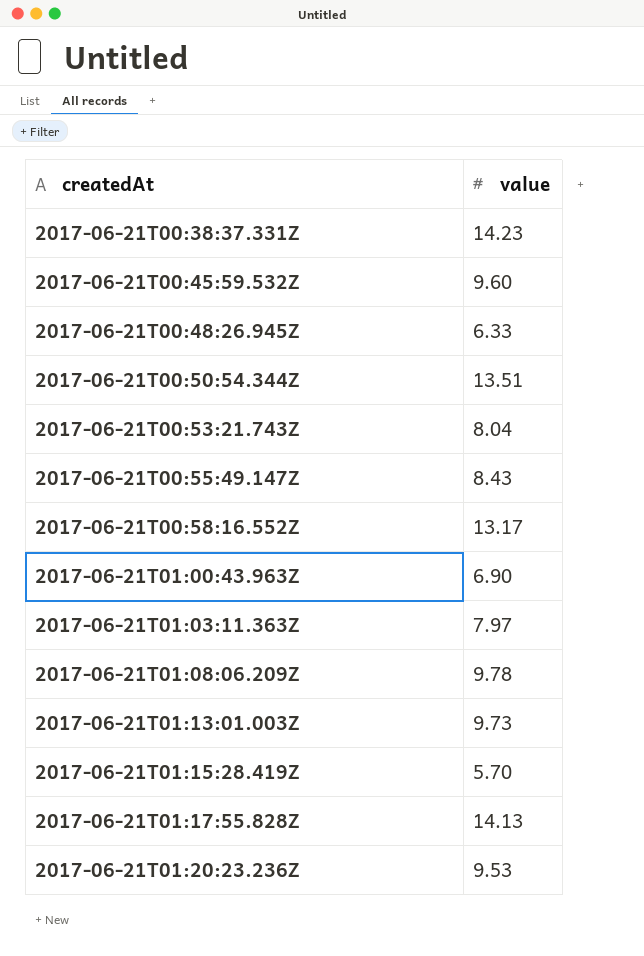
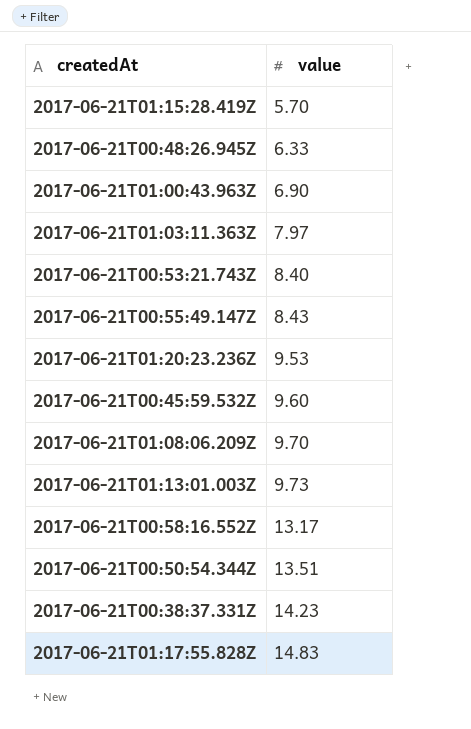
row order: createdAt ascending -> value ascending
2017-06-21T00:53:21.743Z | value: 8.04 -> 8.40
2017-06-21T01:08:06.209Z | value: 9.78 -> 9.70
2017-06-21T01:17:55.828Z | value: 14.13 -> 14.83

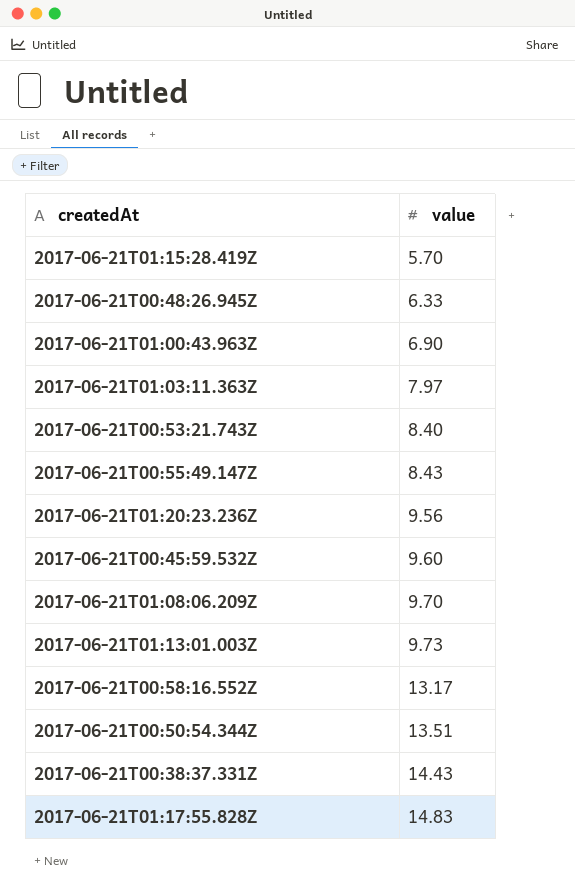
2017-06-21T01:20:23.236Z | value: 9.53 -> 9.56
2017-06-21T00:38:37.331Z | value: 14.23 -> 14.43

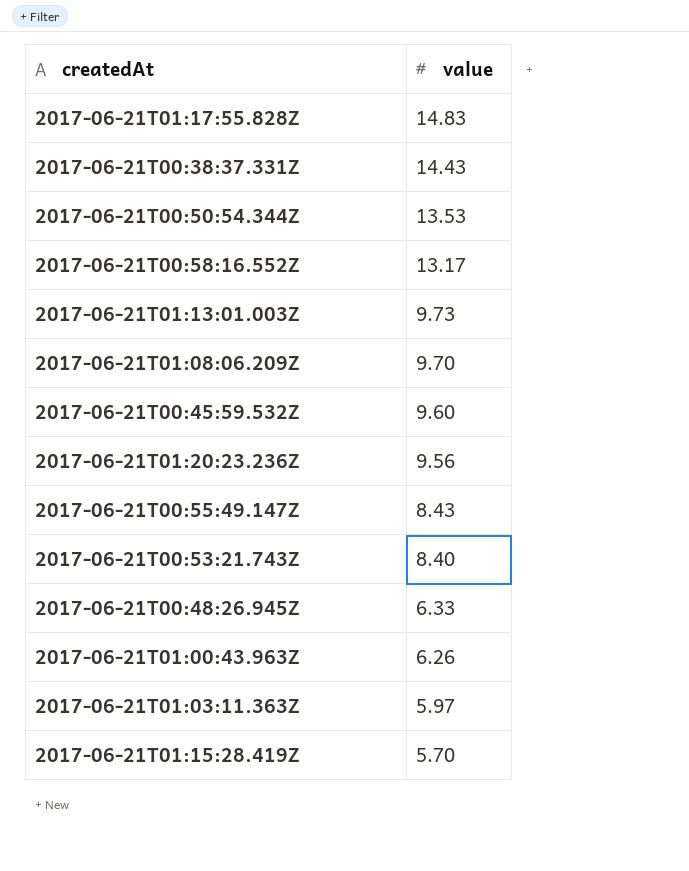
row order: value ascending -> value descending
2017-06-21T00:50:54.344Z | value: 13.51 -> 13.53
2017-06-21T01:00:43.963Z | value: 6.90 -> 6.26
2017-06-21T01:03:11.363Z | value: 7.97 -> 5.97

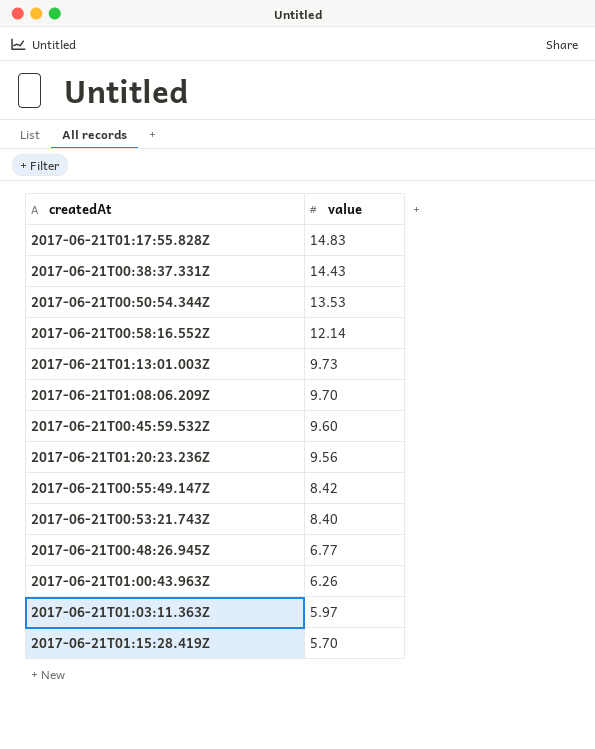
2017-06-21T00:58:16.552Z | value: 13.17 -> 12.14
2017-06-21T00:55:49.147Z | value: 8.43 -> 8.42
2017-06-21T00:48:26.945Z | value: 6.33 -> 6.77

